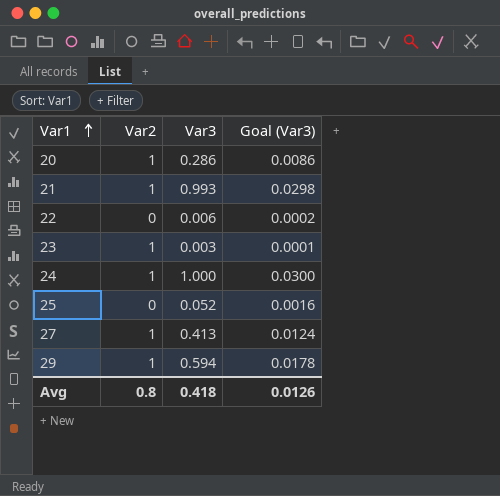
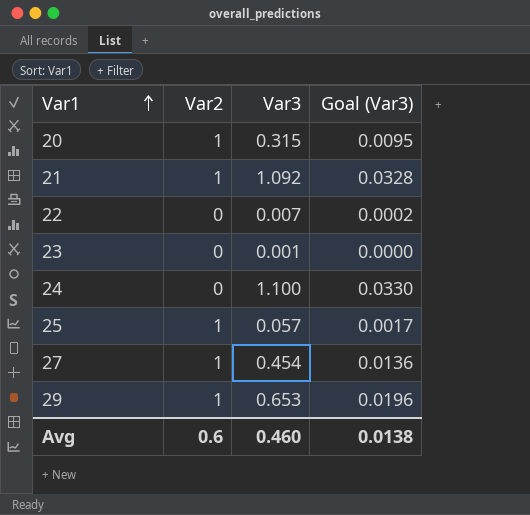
20 | Var3: 0.286 -> 0.315
20 | Goal (Var3): 0.0086 -> 0.0095
21 | Var3: 0.993 -> 1.092
21 | Goal (Var3): 0.0298 -> 0.0328
22 | Var3: 0.006 -> 0.007
23 | Var2: 1 -> 0
23 | Var3: 0.003 -> 0.001
23 | Goal (Var3): 0.0001 -> 0.0000
24 | Var2: 1 -> 0
24 | Var3: 1.000 -> 1.100
24 | Goal (Var3): 0.0300 -> 0.0330
25 | Var2: 0 -> 1
25 | Var3: 0.052 -> 0.057
25 | Goal (Var3): 0.0016 -> 0.0017
27 | Var3: 0.413 -> 0.454
27 | Goal (Var3): 0.0124 -> 0.0136
29 | Var3: 0.594 -> 0.653
29 | Goal (Var3): 0.0178 -> 0.0196
Avg | Var2: 0.8 -> 0.6
Avg | Var3: 0.418 -> 0.460
Avg | Goal (Var3): 0.0126 -> 0.0138

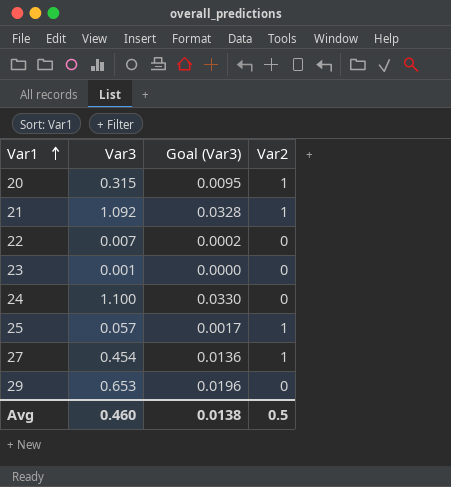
column Var2 | position: 2 -> 4
29 | Var2: 1 -> 0
Avg | Var2: 0.6 -> 0.5

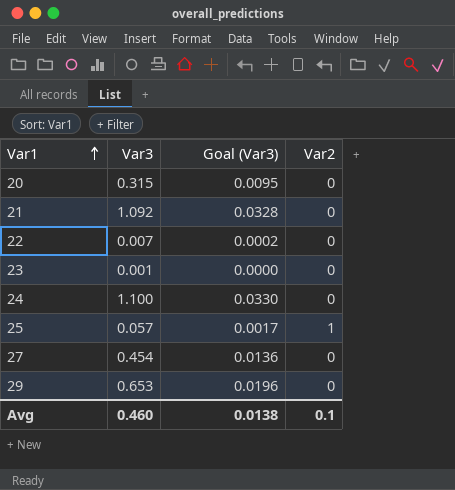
20 | Var2: 1 -> 0
21 | Var2: 1 -> 0
27 | Var2: 1 -> 0
Avg | Var2: 0.5 -> 0.1

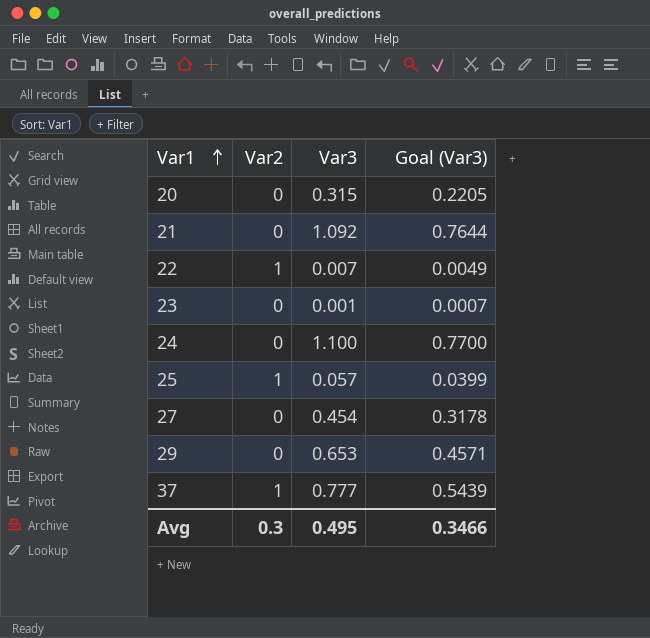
column Var2 | position: 4 -> 2
column Goal (Var3) | formula: [Var3] * 0.03 -> [Var3] * 0.7
22 | Var2: 0 -> 1
row 37: none -> 1 | 0.777 | 0.5439
Avg | Var2: 0.1 -> 0.3
Avg | Var3: 0.460 -> 0.495
Avg | Goal (Var3): 0.0138 -> 0.3466

